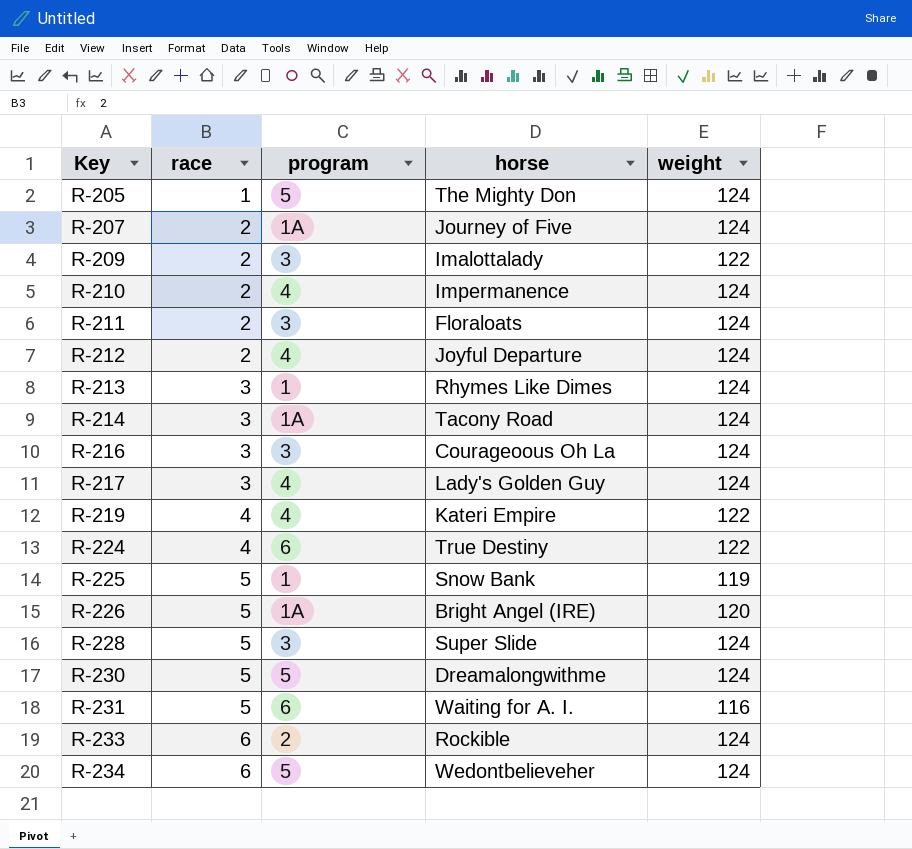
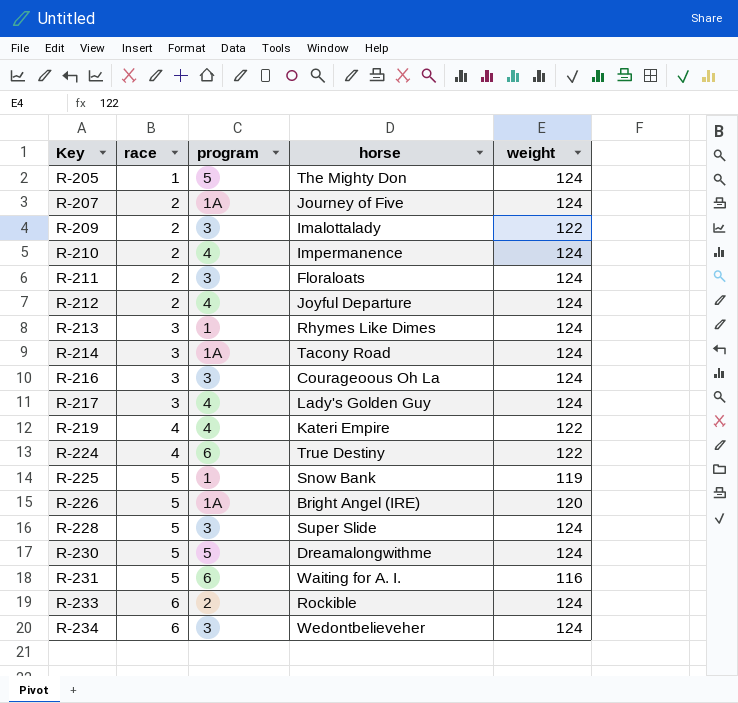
R-234 | program: 5 -> 3

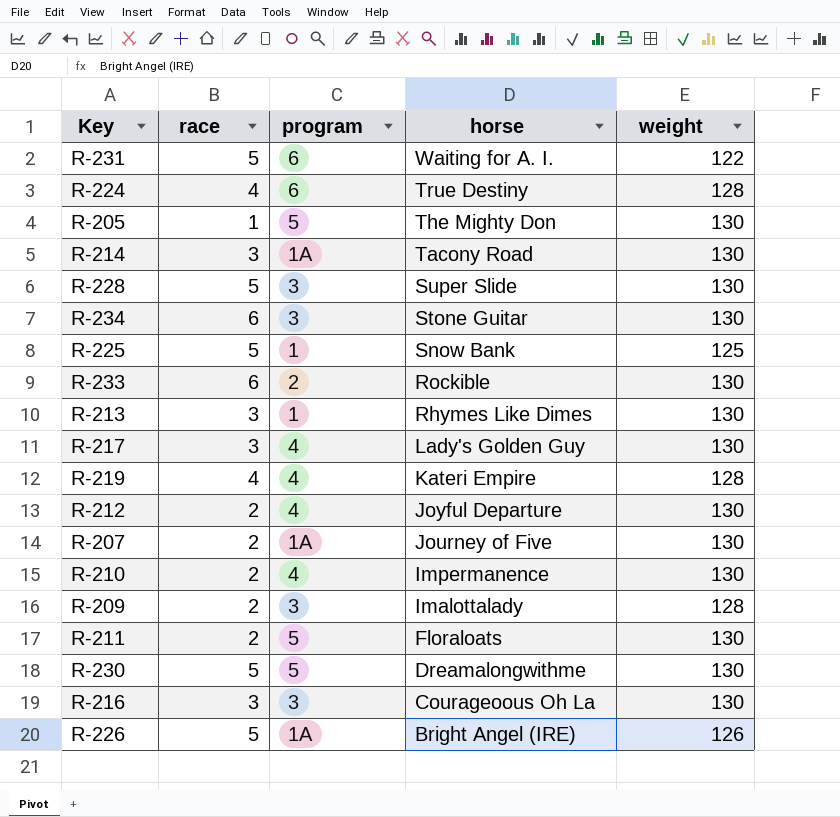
row order: Key ascending -> horse descending
R-231 | weight: 116 -> 122
R-224 | weight: 122 -> 128
R-205 | weight: 124 -> 130
R-214 | weight: 124 -> 130
R-228 | weight: 124 -> 130
R-234 | horse: Wedontbelieveher -> Stone Guitar
R-234 | weight: 124 -> 130
R-225 | weight: 119 -> 125
R-233 | weight: 124 -> 130
R-213 | weight: 124 -> 130
R-217 | weight: 124 -> 130
R-219 | weight: 122 -> 128
R-212 | weight: 124 -> 130
R-207 | weight: 124 -> 130
R-210 | weight: 124 -> 130
R-209 | weight: 122 -> 128
R-211 | program: 3 -> 5
R-211 | weight: 124 -> 130
R-230 | weight: 124 -> 130
R-216 | weight: 124 -> 130
R-226 | weight: 120 -> 126

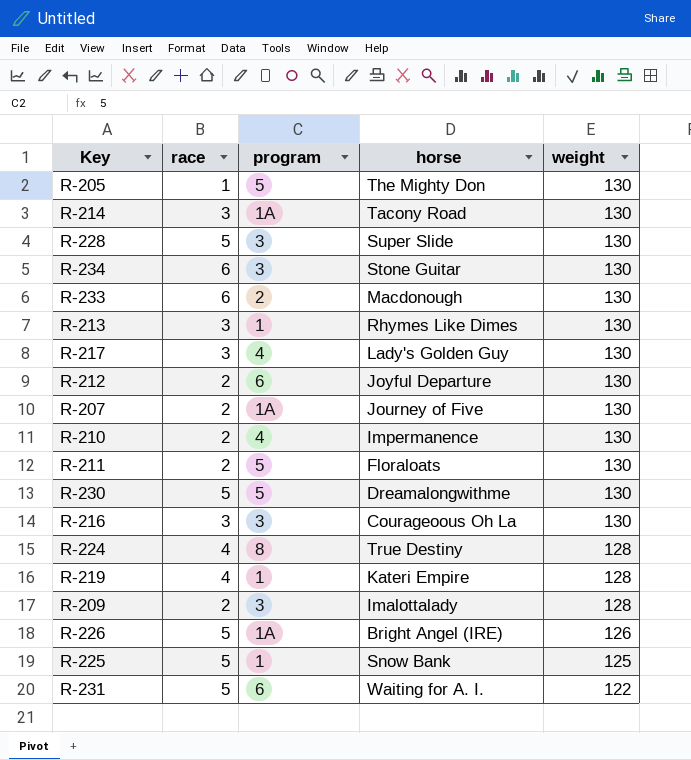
row order: horse descending -> weight descending
R-233 | horse: Rockible -> Macdonough
R-212 | program: 4 -> 6
R-224 | program: 6 -> 8
R-219 | program: 4 -> 1

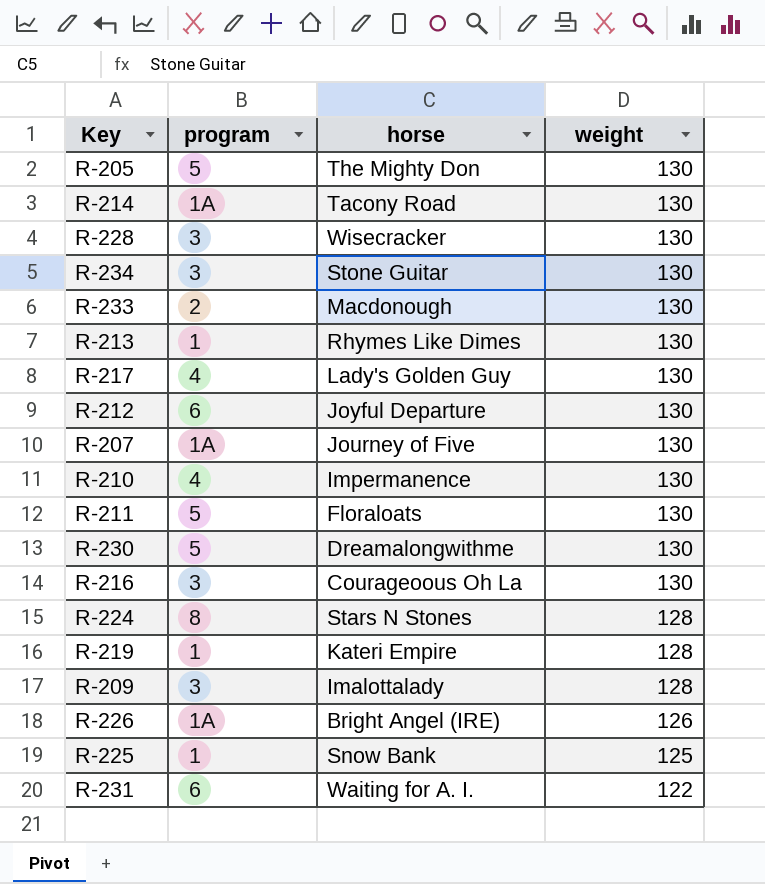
column race | position: 2 -> none
R-228 | horse: Super Slide -> Wisecracker
R-224 | horse: True Destiny -> Stars N Stones

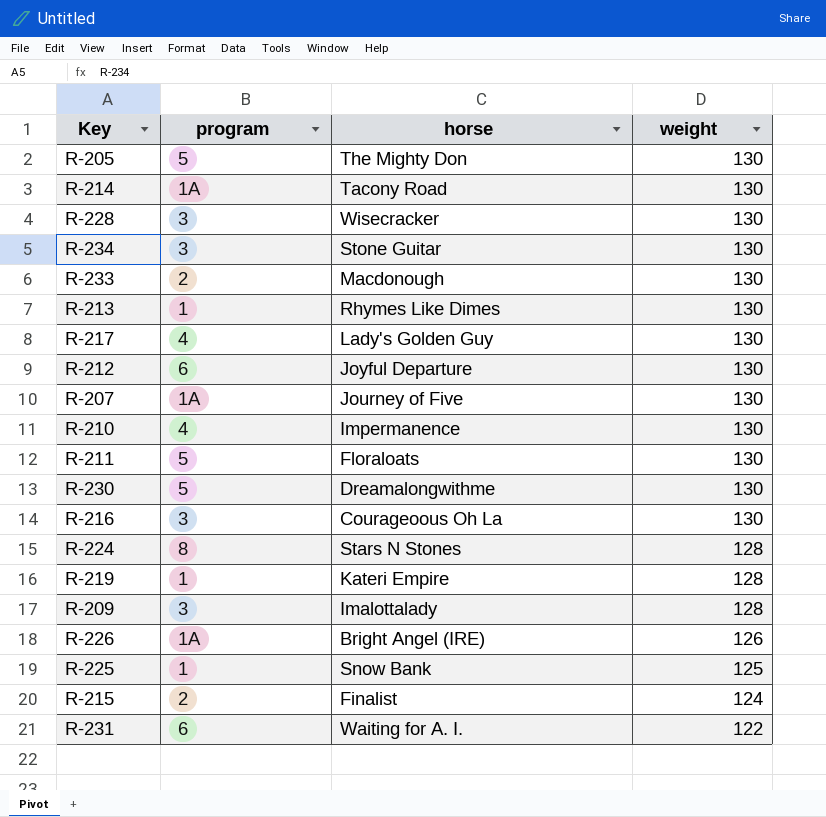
row R-215: none -> 2 | Finalist | 124

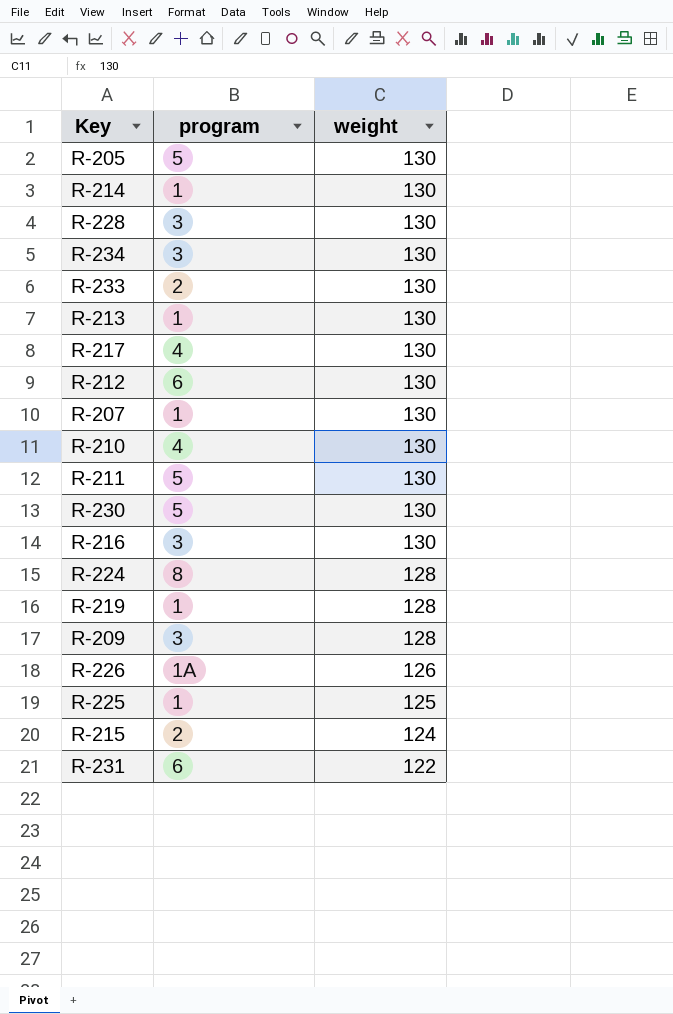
column horse | position: 3 -> none
R-214 | program: 1A -> 1
R-207 | program: 1A -> 1

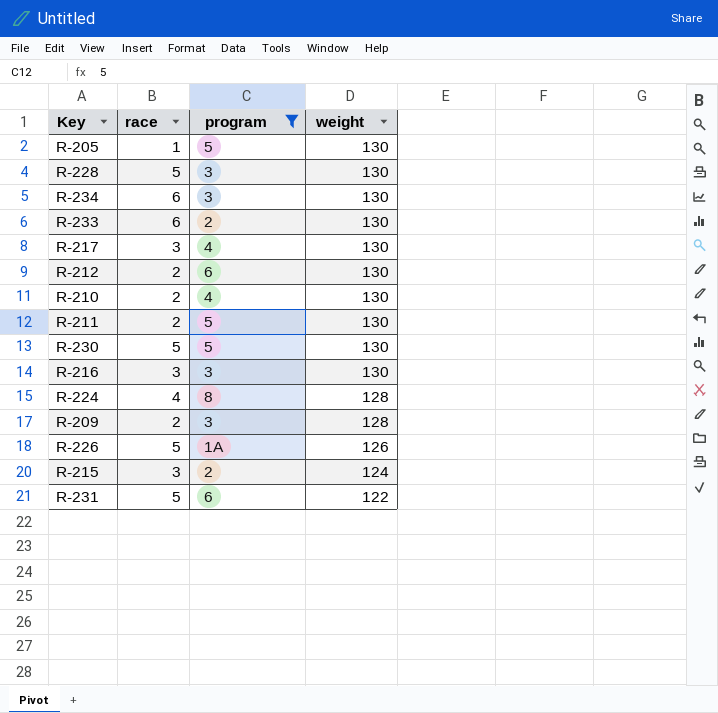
filter: none -> program != 1
column race | position: none -> 2

